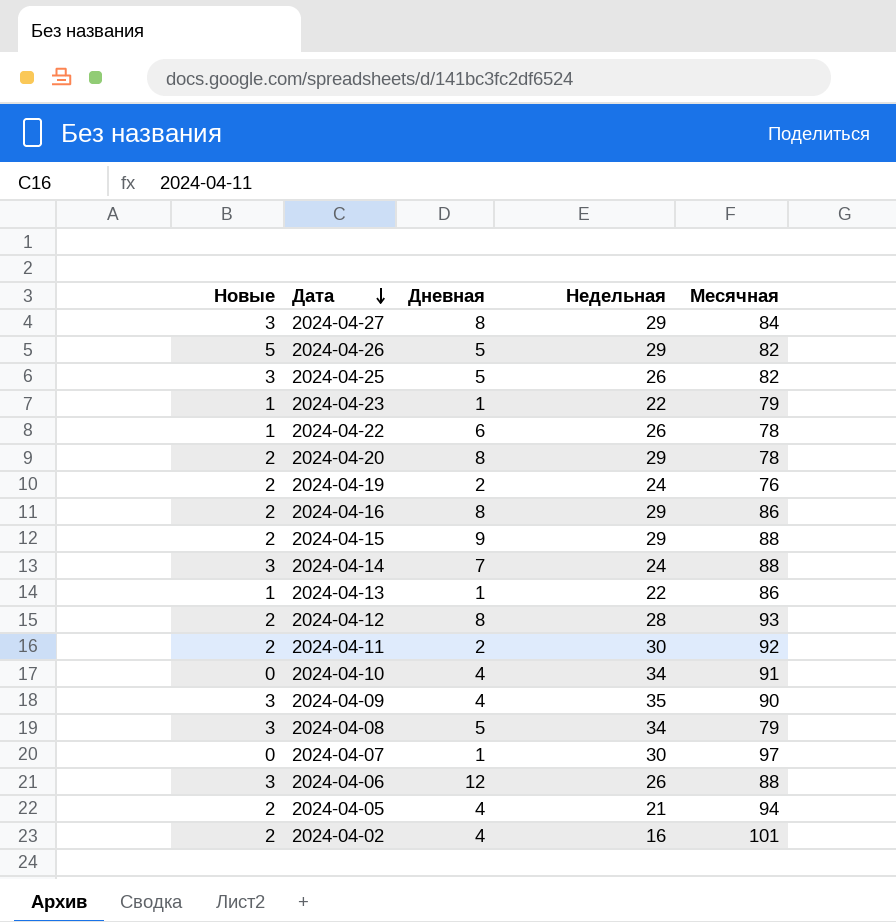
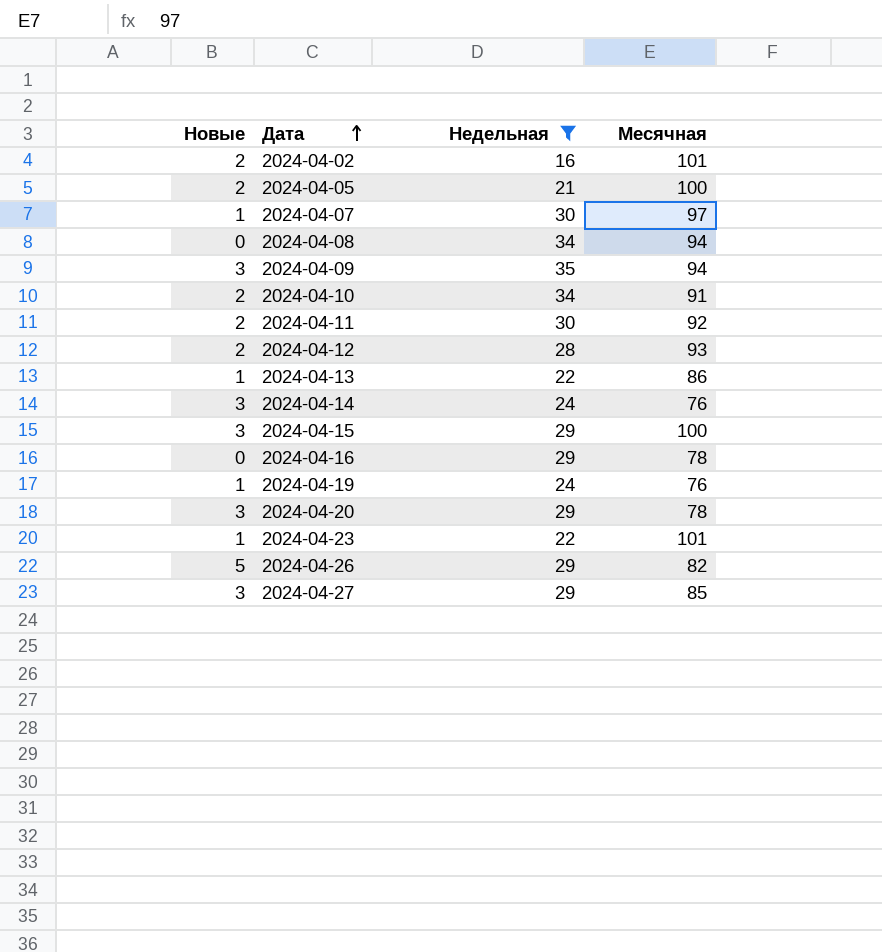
filter: none -> Недельная != 26
row order: Дата descending -> Дата ascending
column Дневная | position: 3 -> none
2024-04-05 | Месячная: 94 -> 100
2024-04-07 | Новые: 0 -> 1
2024-04-08 | Новые: 3 -> 0
2024-04-08 | Месячная: 79 -> 94
2024-04-09 | Месячная: 90 -> 94
2024-04-10 | Новые: 0 -> 2
2024-04-14 | Месячная: 88 -> 76
2024-04-15 | Новые: 2 -> 3
2024-04-15 | Месячная: 88 -> 100
2024-04-16 | Новые: 2 -> 0
2024-04-16 | Месячная: 86 -> 78
2024-04-19 | Новые: 2 -> 1
2024-04-20 | Новые: 2 -> 3
2024-04-23 | Месячная: 79 -> 101
2024-04-27 | Месячная: 84 -> 85

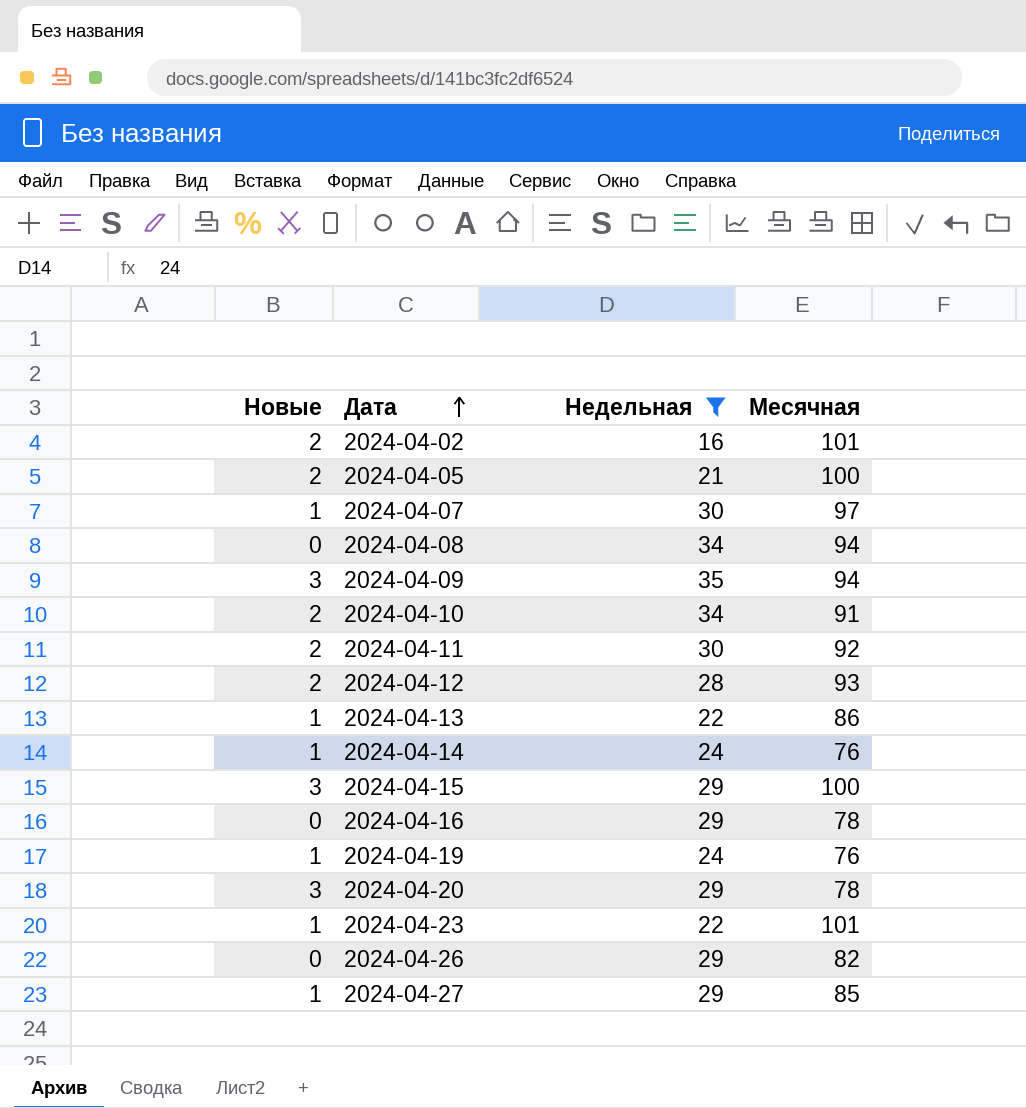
2024-04-14 | Новые: 3 -> 1
2024-04-26 | Новые: 5 -> 0
2024-04-27 | Новые: 3 -> 1

